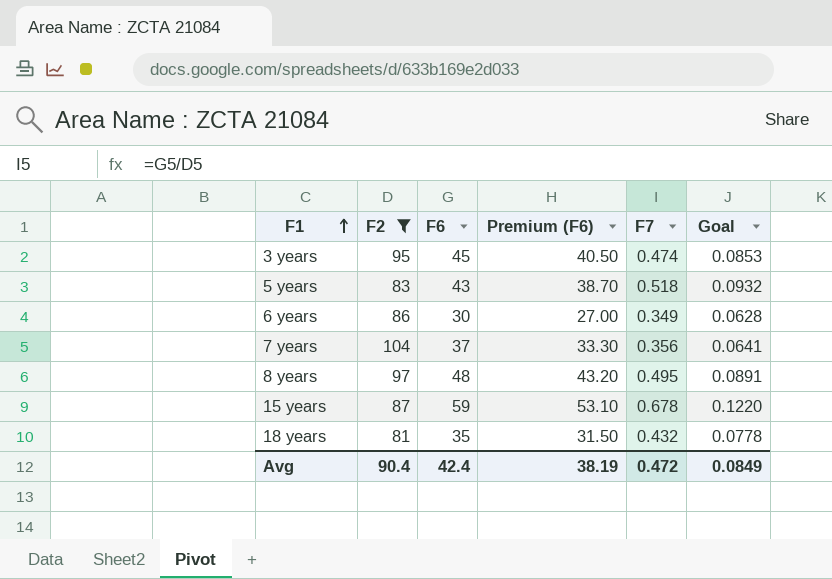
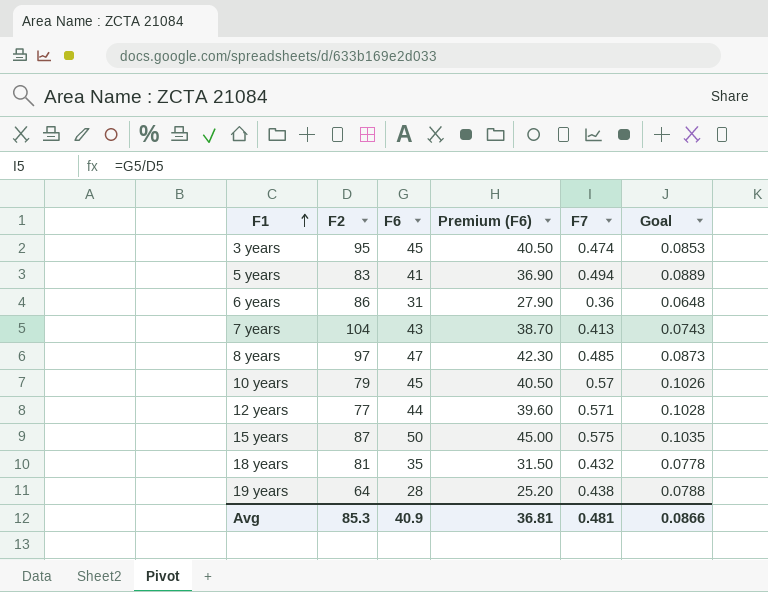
filter: F2 >= 81 -> none
5 years | F6: 43 -> 41
5 years | Premium (F6): 38.70 -> 36.90
5 years | F7: 0.518 -> 0.494
5 years | Goal: 0.0932 -> 0.0889
6 years | F6: 30 -> 31
6 years | Premium (F6): 27.00 -> 27.90
6 years | F7: 0.349 -> 0.36
6 years | Goal: 0.0628 -> 0.0648
7 years | F6: 37 -> 43
7 years | Premium (F6): 33.30 -> 38.70
7 years | F7: 0.356 -> 0.413
7 years | Goal: 0.0641 -> 0.0743
8 years | F6: 48 -> 47
8 years | Premium (F6): 43.20 -> 42.30
8 years | F7: 0.495 -> 0.485
8 years | Goal: 0.0891 -> 0.0873
15 years | F6: 59 -> 50
15 years | Premium (F6): 53.10 -> 45.00
15 years | F7: 0.678 -> 0.575
15 years | Goal: 0.1220 -> 0.1035
Avg | F2: 90.4 -> 85.3
Avg | F6: 42.4 -> 40.9
Avg | Premium (F6): 38.19 -> 36.81
Avg | F7: 0.472 -> 0.481
Avg | Goal: 0.0849 -> 0.0866

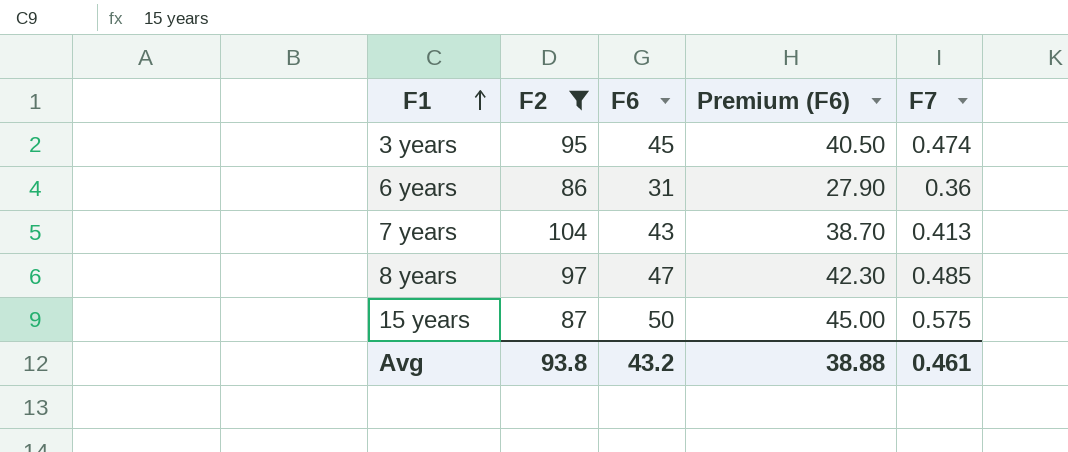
filter: none -> F2 >= 86
column Goal | formula: [F7] * 0.18 -> none
Avg | F2: 85.3 -> 93.8
Avg | F6: 40.9 -> 43.2
Avg | Premium (F6): 36.81 -> 38.88
Avg | F7: 0.481 -> 0.461

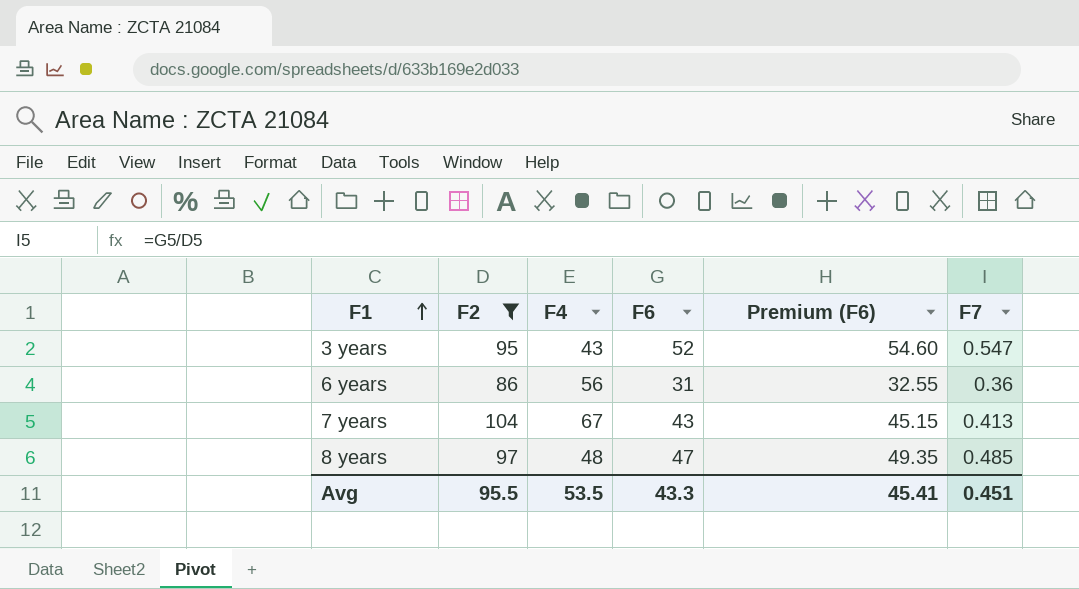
column F4 | position: none -> 3
column Premium (F6) | formula: [F6] * 0.9 -> [F6] * 1.05
row 15 years: 87 | 50 | 45.00 | 0.575 -> none
3 years | F6: 45 -> 52
3 years | F7: 0.474 -> 0.547
Avg | F2: 93.8 -> 95.5
Avg | F6: 43.2 -> 43.3
Avg | Premium (F6): 38.88 -> 45.41
Avg | F7: 0.461 -> 0.451

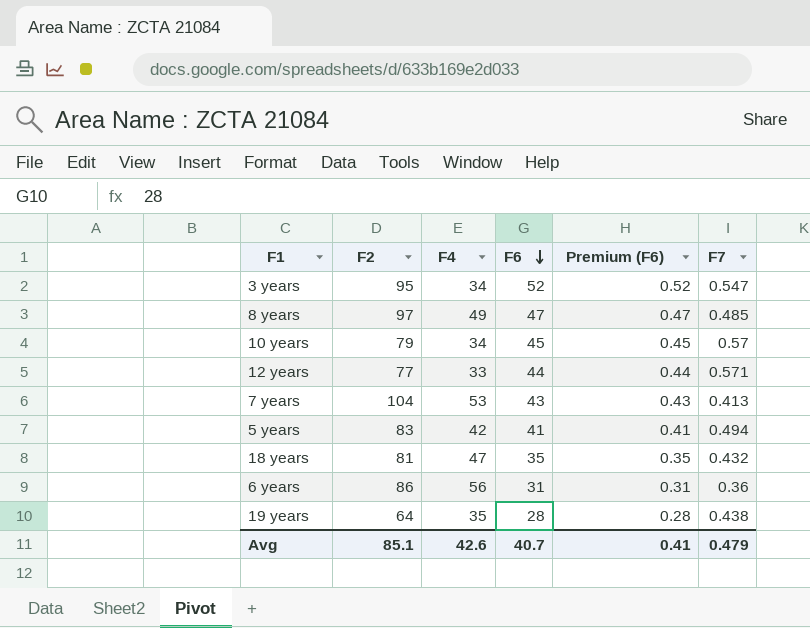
filter: F2 >= 86 -> none
row order: F1 ascending -> F6 descending
column Premium (F6) | formula: [F6] * 1.05 -> [F6] * 0.01
3 years | F4: 43 -> 34
8 years | F4: 48 -> 49
7 years | F4: 67 -> 53
Avg | F2: 95.5 -> 85.1
Avg | F4: 53.5 -> 42.6
Avg | F6: 43.3 -> 40.7
Avg | Premium (F6): 45.41 -> 0.41
Avg | F7: 0.451 -> 0.479

